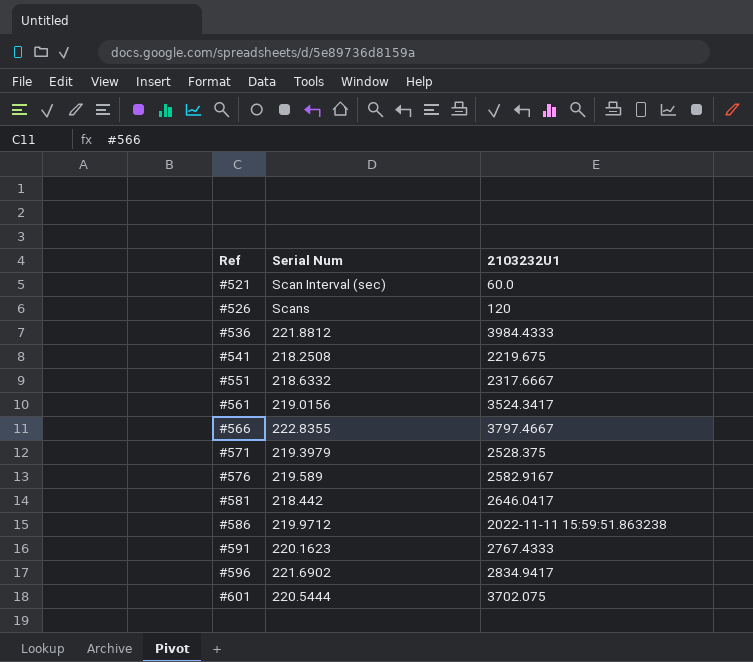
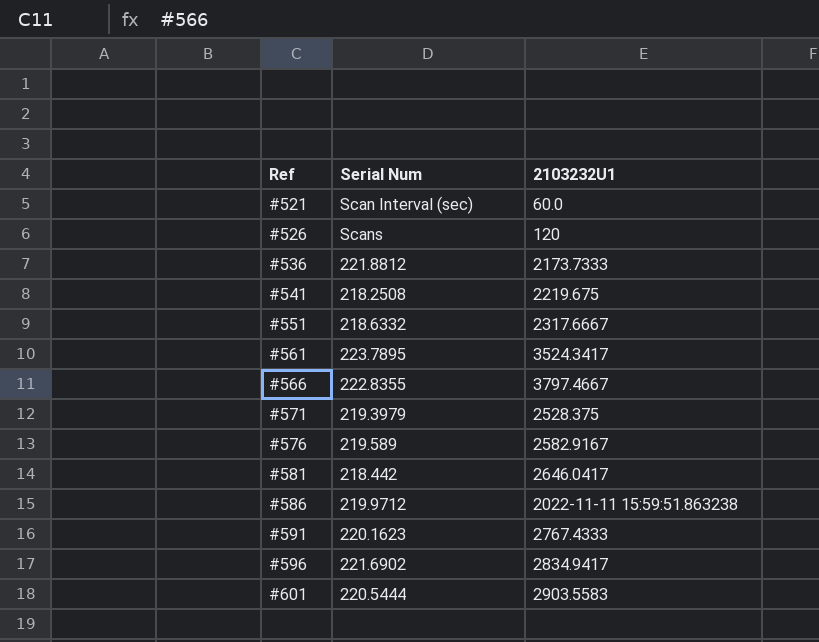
#536 | 2103232U1: 3984.4333 -> 2173.7333
#561 | Serial Num: 219.0156 -> 223.7895
#601 | 2103232U1: 3702.075 -> 2903.5583

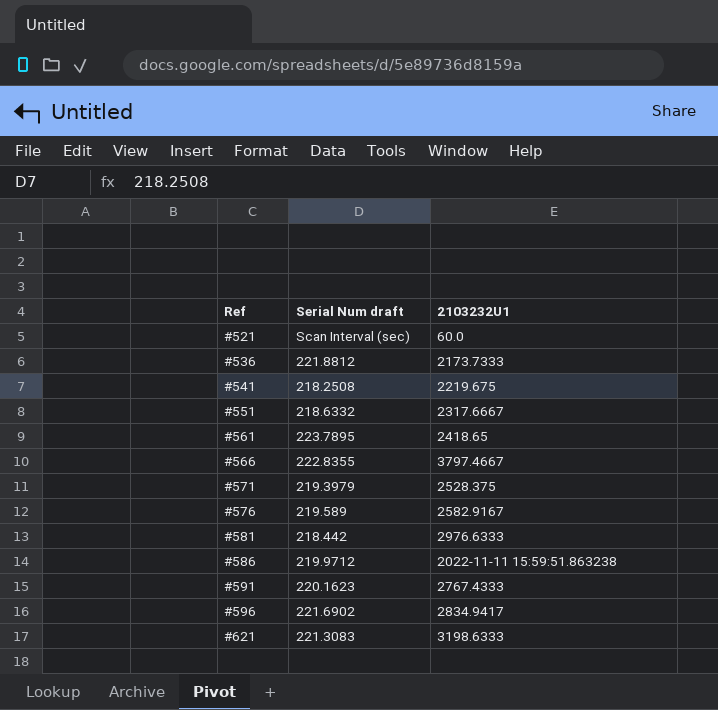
column name: Serial Num -> Serial Num draft
row #526: Scans | 120 -> none
row #601: 220.5444 | 2903.5583 -> none
#561 | 2103232U1: 3524.3417 -> 2418.65
#581 | 2103232U1: 2646.0417 -> 2976.6333
row #621: none -> 221.3083 | 3198.6333

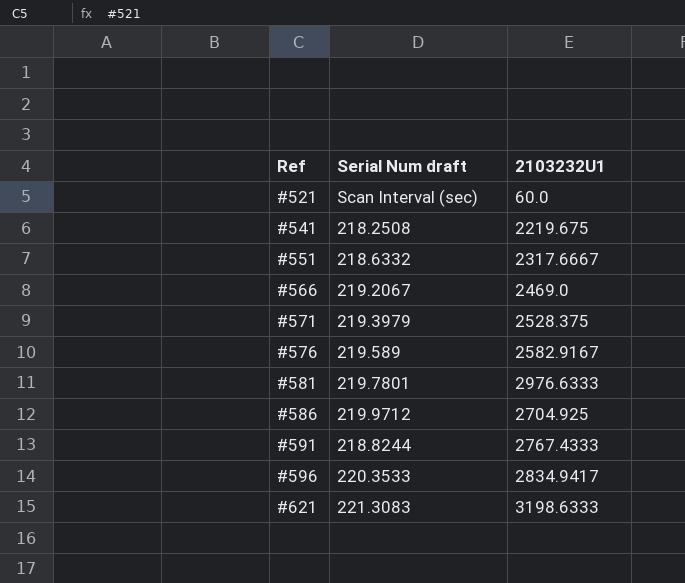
row #536: 221.8812 | 2173.7333 -> none
row #561: 223.7895 | 2418.65 -> none
#566 | Serial Num draft: 222.8355 -> 219.2067
#566 | 2103232U1: 3797.4667 -> 2469.0
#581 | Serial Num draft: 218.442 -> 219.7801
#586 | 2103232U1: 2022-11-11 15:59:51.863238 -> 2704.925
#591 | Serial Num draft: 220.1623 -> 218.8244
#596 | Serial Num draft: 221.6902 -> 220.3533

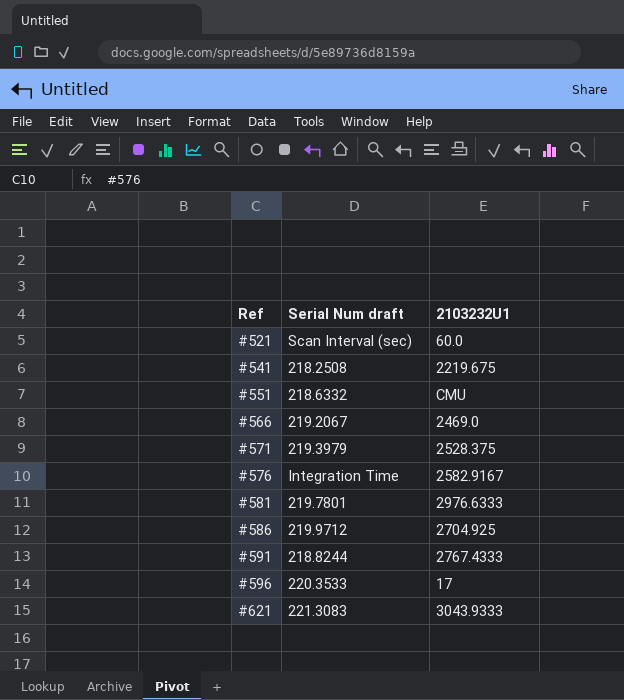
#551 | 2103232U1: 2317.6667 -> CMU
#576 | Serial Num draft: 219.589 -> Integration Time
#596 | 2103232U1: 2834.9417 -> 17
#621 | 2103232U1: 3198.6333 -> 3043.9333

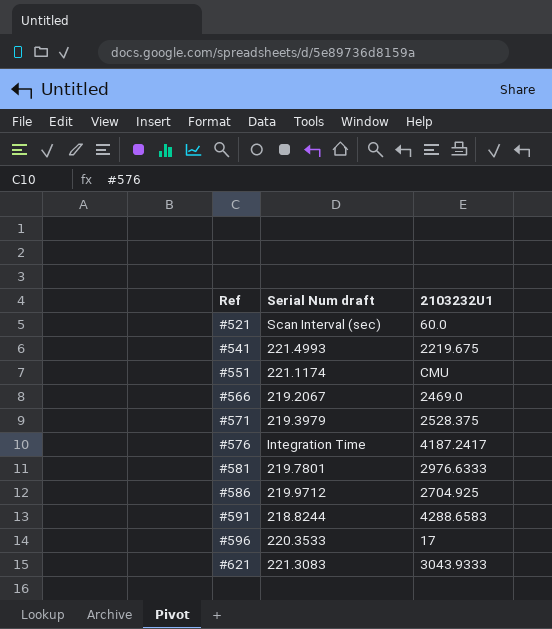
#541 | Serial Num draft: 218.2508 -> 221.4993
#551 | Serial Num draft: 218.6332 -> 221.1174
#576 | 2103232U1: 2582.9167 -> 4187.2417
#591 | 2103232U1: 2767.4333 -> 4288.6583

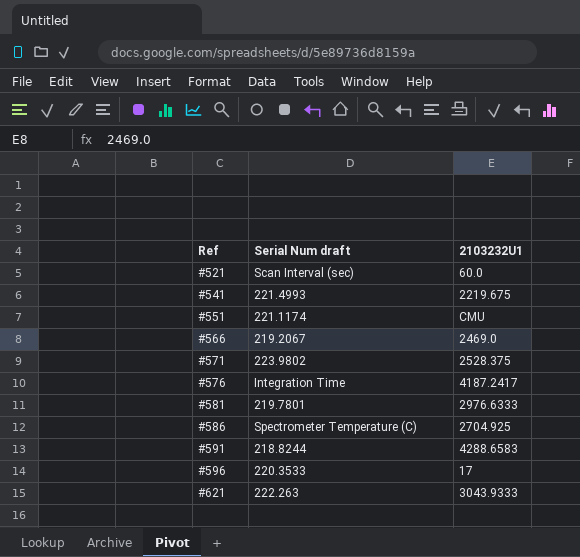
#571 | Serial Num draft: 219.3979 -> 223.9802
#586 | Serial Num draft: 219.9712 -> Spectrometer Temperature (C)
#621 | Serial Num draft: 221.3083 -> 222.263

